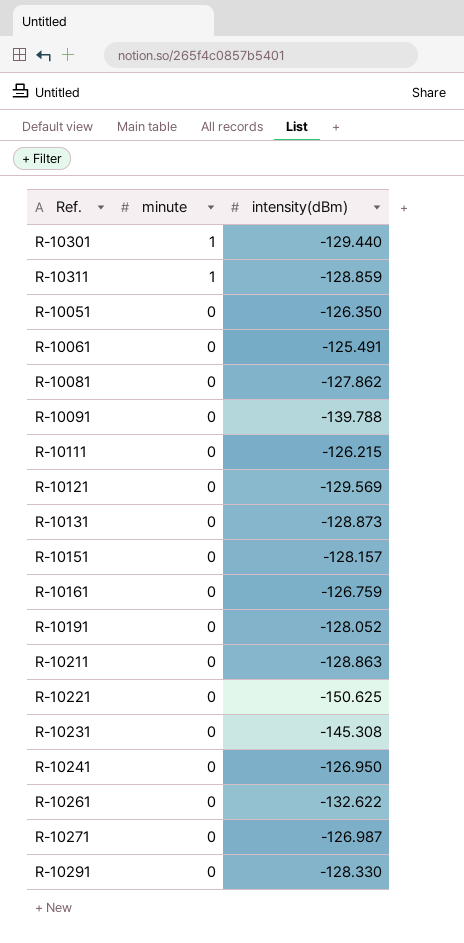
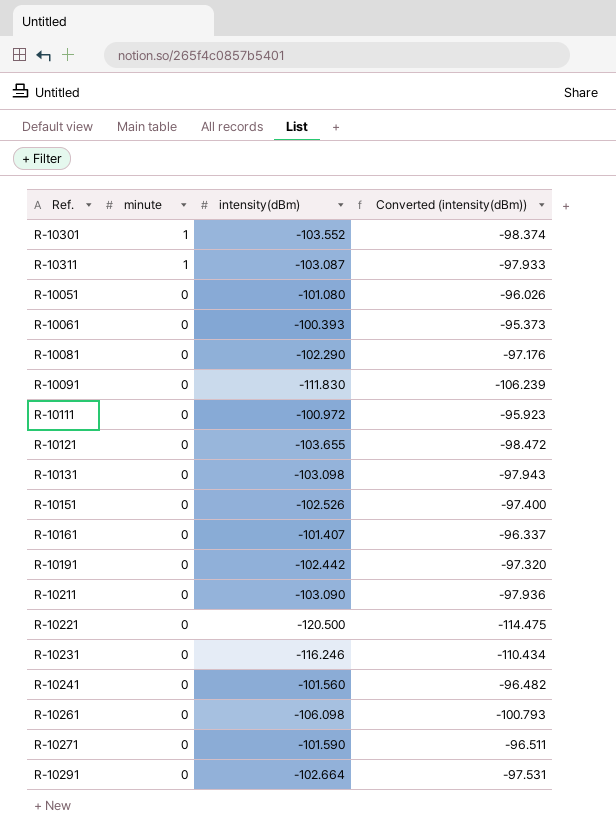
column Converted (intensity(dBm)) | formula: none -> [intensity(dBm)] * 0.95
R-10301 | intensity(dBm): -129.440 -> -103.552
R-10311 | intensity(dBm): -128.859 -> -103.087
R-10051 | intensity(dBm): -126.350 -> -101.080
R-10061 | intensity(dBm): -125.491 -> -100.393
R-10081 | intensity(dBm): -127.862 -> -102.290
R-10091 | intensity(dBm): -139.788 -> -111.830
R-10111 | intensity(dBm): -126.215 -> -100.972
R-10121 | intensity(dBm): -129.569 -> -103.655
R-10131 | intensity(dBm): -128.873 -> -103.098
R-10151 | intensity(dBm): -128.157 -> -102.526
R-10161 | intensity(dBm): -126.759 -> -101.407
R-10191 | intensity(dBm): -128.052 -> -102.442
R-10211 | intensity(dBm): -128.863 -> -103.090
R-10221 | intensity(dBm): -150.625 -> -120.500
R-10231 | intensity(dBm): -145.308 -> -116.246
R-10241 | intensity(dBm): -126.950 -> -101.560
R-10261 | intensity(dBm): -132.622 -> -106.098
R-10271 | intensity(dBm): -126.987 -> -101.590
R-10291 | intensity(dBm): -128.330 -> -102.664

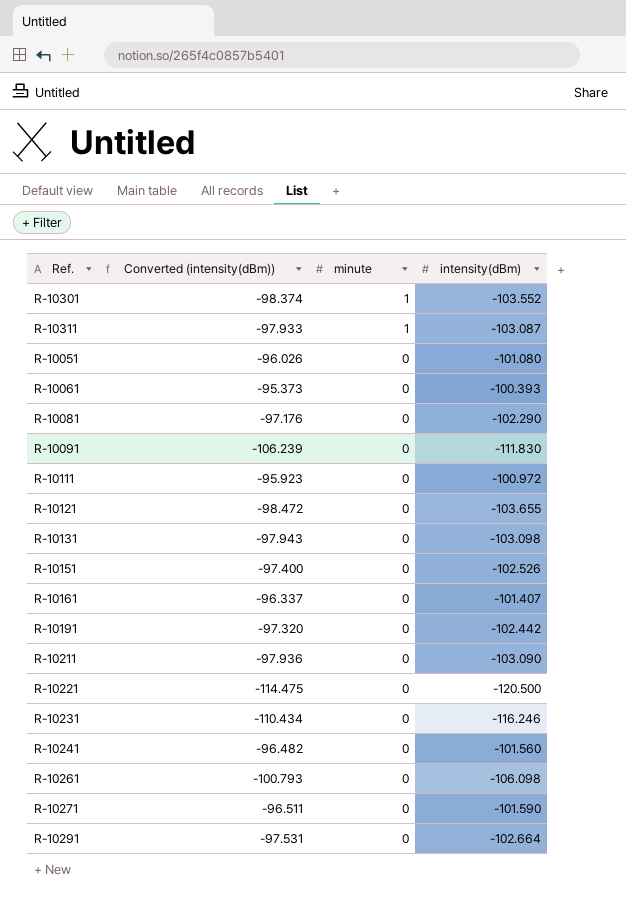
column Converted (intensity(dBm)) | position: 4 -> 2

